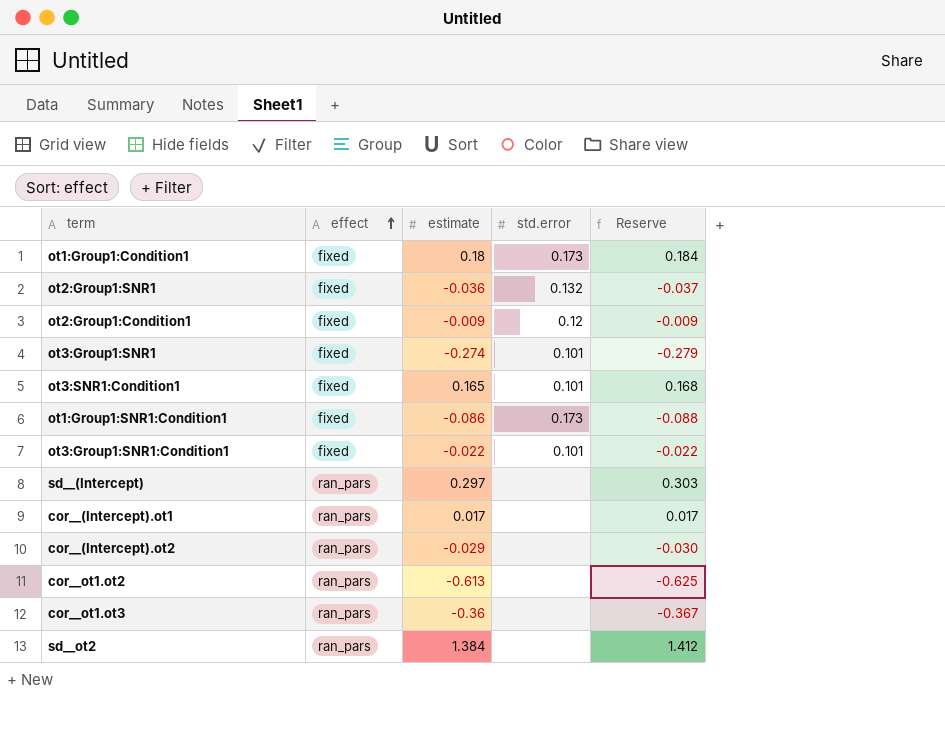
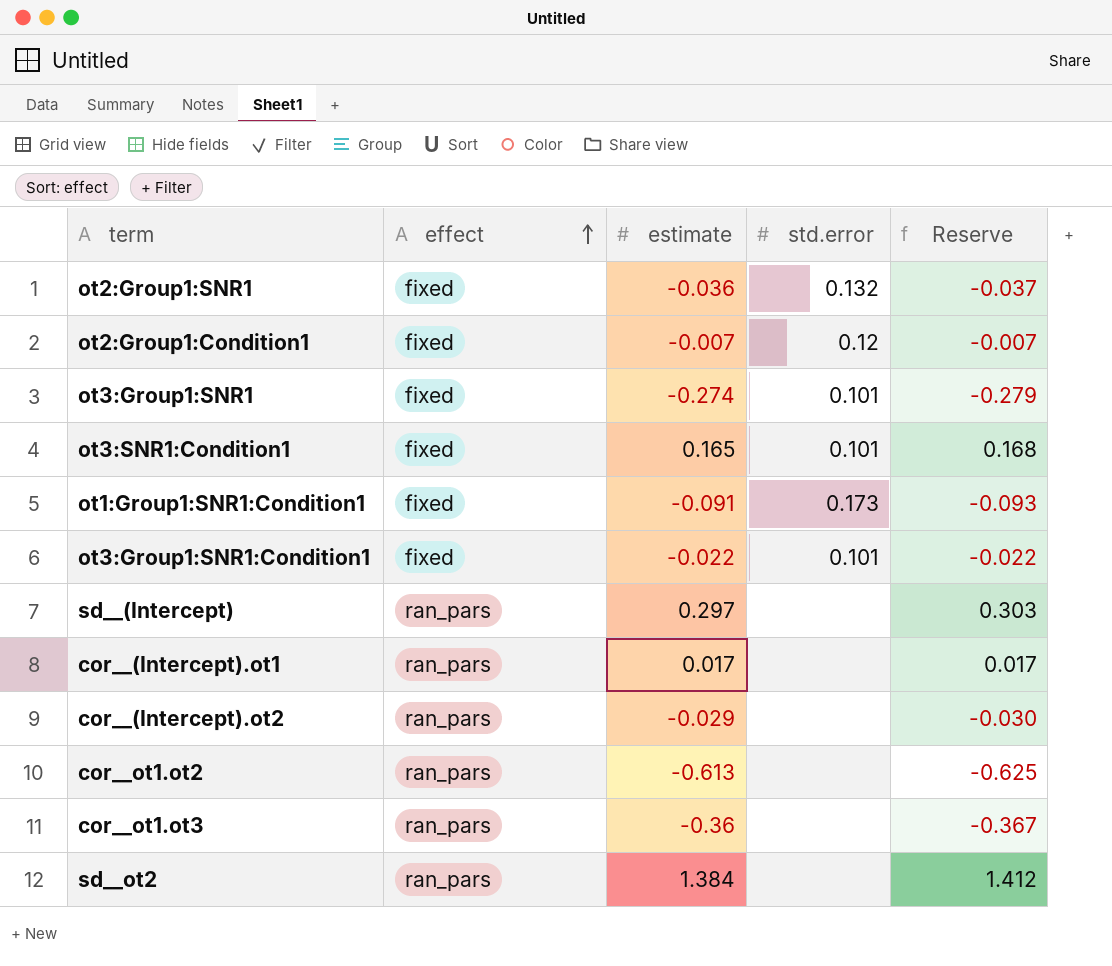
row ot1:Group1:Condition1: fixed | 0.18 | 0.173 | 0.184 -> none
ot2:Group1:Condition1 | estimate: -0.009 -> -0.007
ot2:Group1:Condition1 | Reserve: -0.009 -> -0.007
ot1:Group1:SNR1:Condition1 | estimate: -0.086 -> -0.091
ot1:Group1:SNR1:Condition1 | Reserve: -0.088 -> -0.093

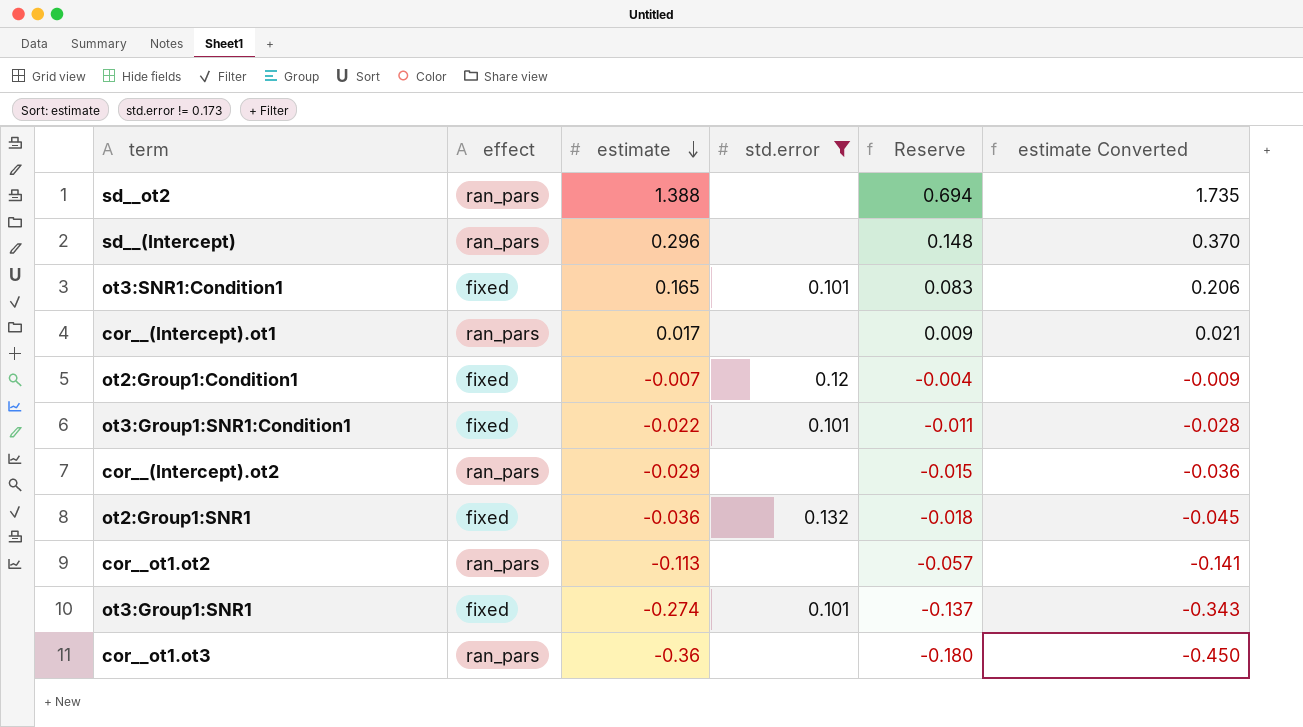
filter: none -> std.error != 0.173
row order: effect ascending -> estimate descending
column Reserve | formula: [estimate] * 1.02 -> [estimate] * 0.5
column estimate Converted | formula: none -> [estimate] * 1.25
sd__ot2 | estimate: 1.384 -> 1.388
sd__(Intercept) | estimate: 0.297 -> 0.296
cor__ot1.ot2 | estimate: -0.613 -> -0.113

